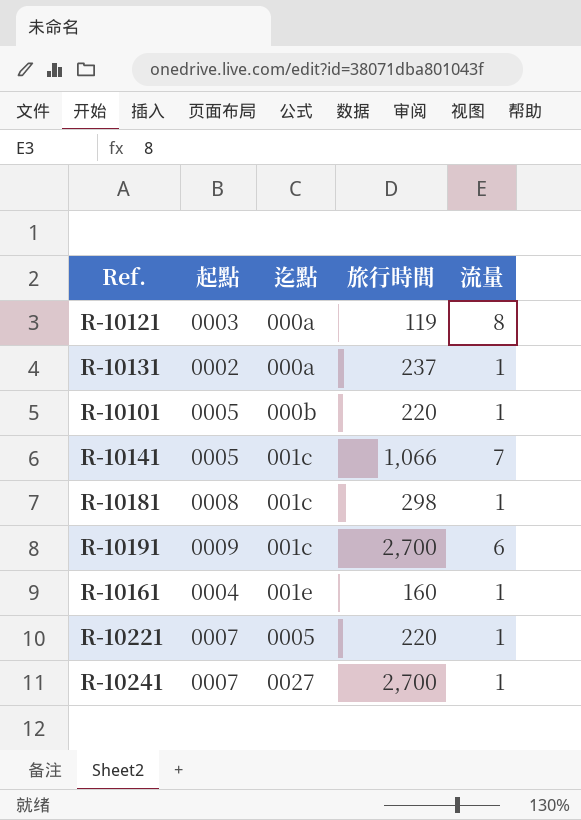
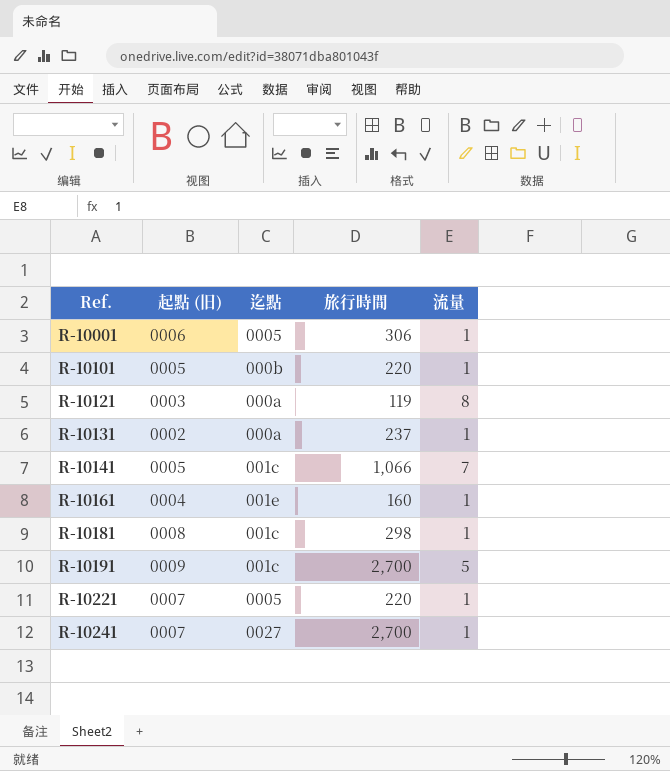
row order: 迄點 ascending -> Ref. ascending
column name: 起點 -> 起點 (旧)
row R-10001: none -> 0006 | 0005 | 306 | 1
R-10191 | 流量: 6 -> 5

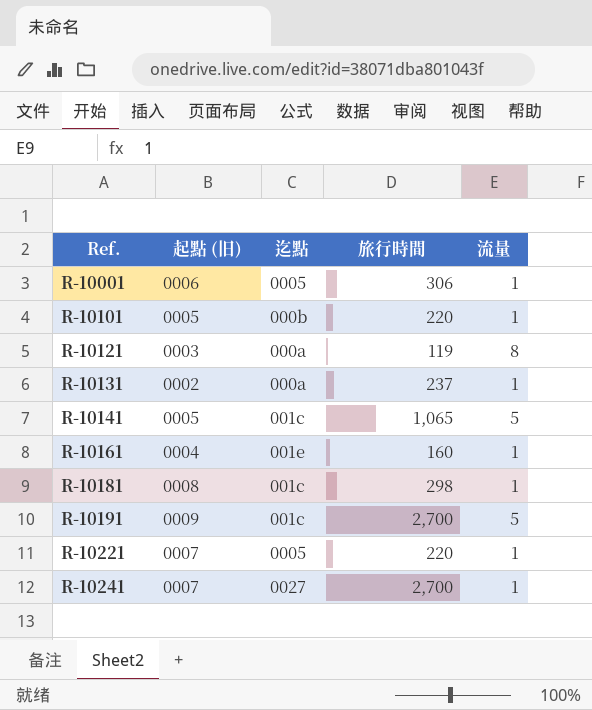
R-10141 | 旅行時間: 1,066 -> 1,065
R-10141 | 流量: 7 -> 5

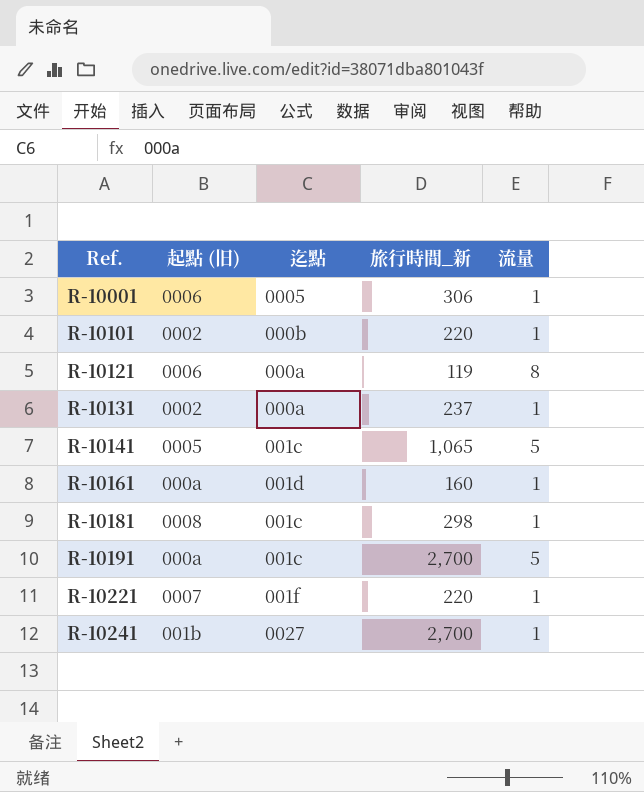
column name: 旅行時間 -> 旅行時間_新
R-10101 | 起點 (旧): 0005 -> 0002
R-10121 | 起點 (旧): 0003 -> 0006
R-10161 | 起點 (旧): 0004 -> 000a
R-10161 | 迄點: 001e -> 001d
R-10191 | 起點 (旧): 0009 -> 000a
R-10221 | 迄點: 0005 -> 001f
R-10241 | 起點 (旧): 0007 -> 001b

